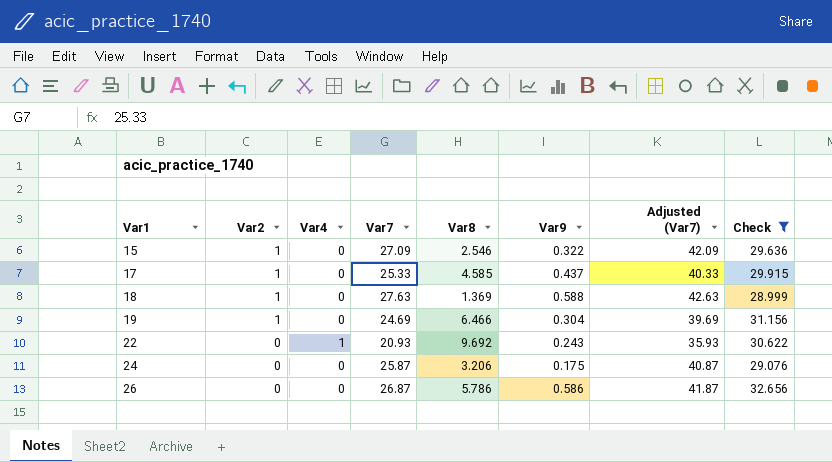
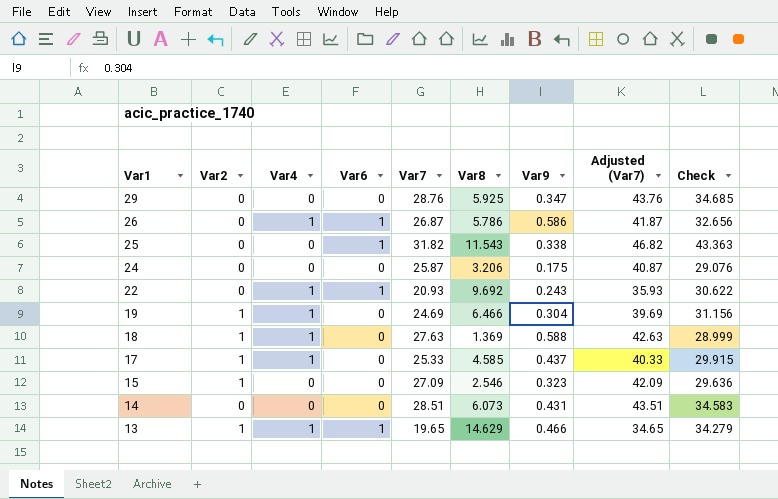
filter: Check <= 32.656 -> none
row order: Var1 ascending -> Var1 descending
column Var6 | position: none -> 4
26 | Var4: 0 -> 1
19 | Var4: 0 -> 1
18 | Var4: 0 -> 1
17 | Var4: 0 -> 1
15 | Var9: 0.322 -> 0.323

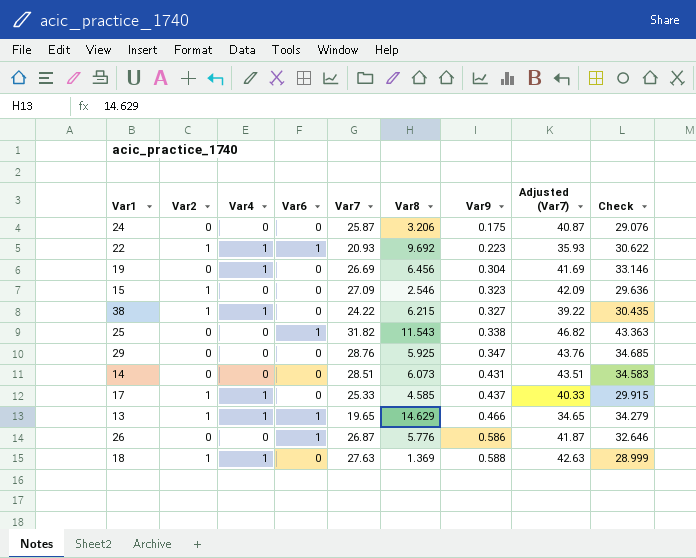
row order: Var1 descending -> Var9 ascending
22 | Var2: 0 -> 1
22 | Var9: 0.243 -> 0.223
19 | Var2: 1 -> 0
19 | Var7: 24.69 -> 26.69
19 | Var8: 6.466 -> 6.456
19 | Adjusted (Var7): 39.69 -> 41.69
19 | Check: 31.156 -> 33.146
row 38: none -> 1 | 1 | 0 | 24.22 | 6.215 | 0.327 | 39.22 | 30.435
26 | Var4: 1 -> 0
26 | Var8: 5.786 -> 5.776
26 | Check: 32.656 -> 32.646

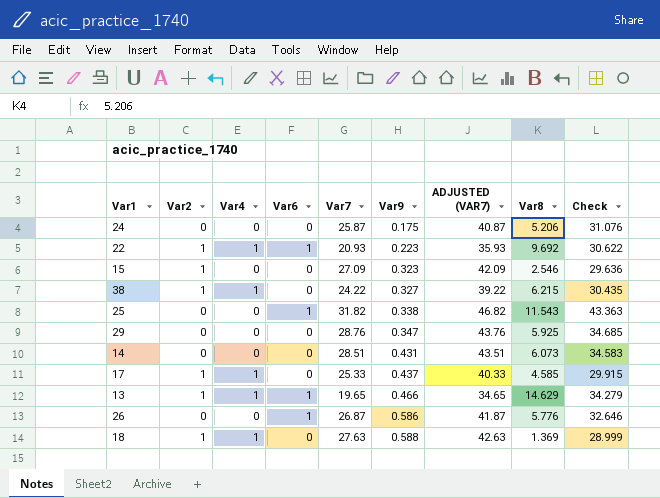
column name: Adjusted (Var7) -> ADJUSTED (VAR7)
column Var8 | position: 6 -> 8
row 19: 0 | 1 | 0 | 26.69 | 6.456 | 0.304 | 41.69 | 33.146 -> none
24 | Var8: 3.206 -> 5.206
24 | Check: 29.076 -> 31.076

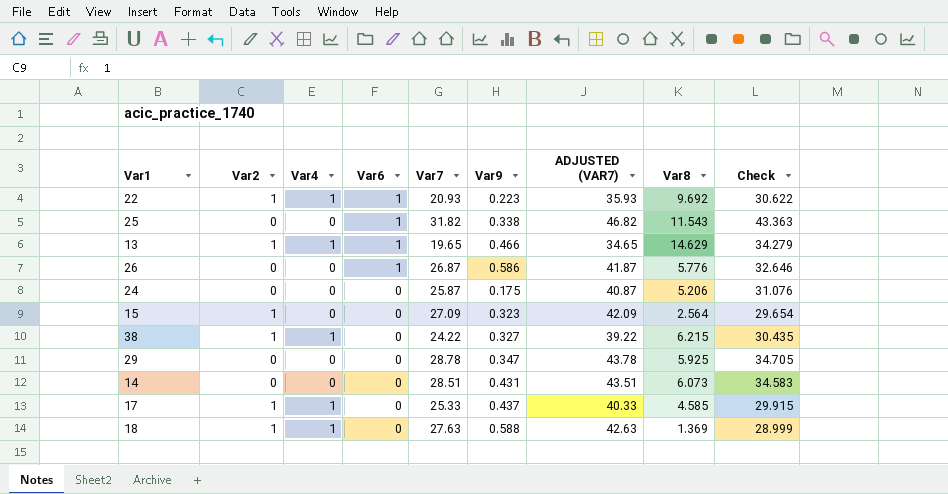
row order: Var9 ascending -> Var6 descending
15 | Var8: 2.546 -> 2.564
15 | Check: 29.636 -> 29.654
29 | Var7: 28.76 -> 28.78
29 | ADJUSTED (VAR7): 43.76 -> 43.78
29 | Check: 34.685 -> 34.705

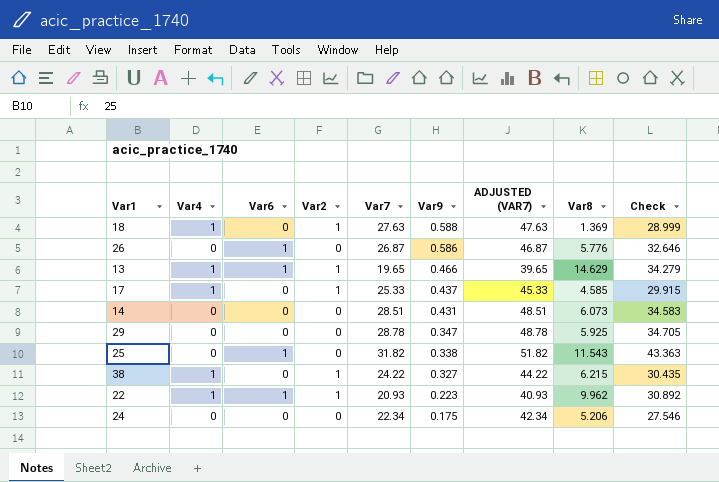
row order: Var6 descending -> Var9 descending
column Var2 | position: 2 -> 4
column ADJUSTED (VAR7) | formula: [Var7] + 15 -> [Var7] + 20
row 15: 1 | 0 | 0 | 27.09 | 0.323 | 42.09 | 2.564 | 29.654 -> none
22 | Var8: 9.692 -> 9.962
22 | Check: 30.622 -> 30.892
24 | Var7: 25.87 -> 22.34
24 | Check: 31.076 -> 27.546

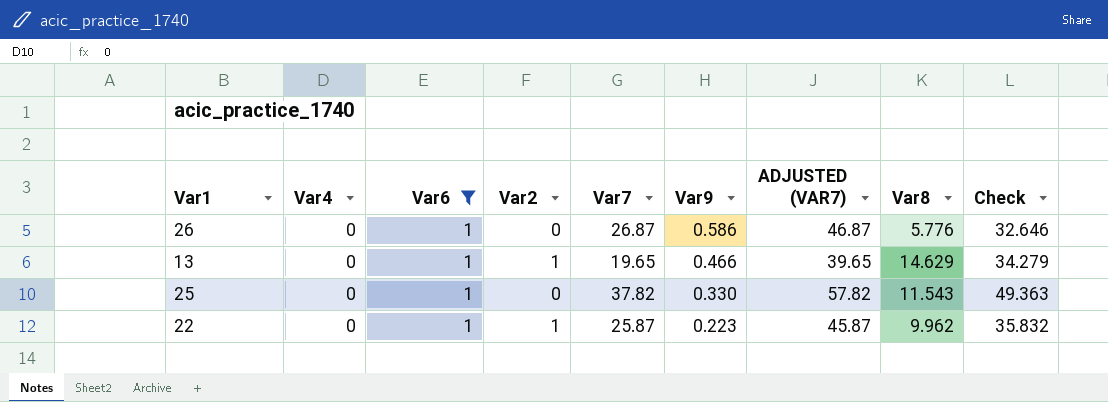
filter: none -> Var6 = 1
13 | Var4: 1 -> 0
25 | Var7: 31.82 -> 37.82
25 | Var9: 0.338 -> 0.330
25 | ADJUSTED (VAR7): 51.82 -> 57.82
25 | Check: 43.363 -> 49.363
22 | Var4: 1 -> 0
22 | Var7: 20.93 -> 25.87
22 | ADJUSTED (VAR7): 40.93 -> 45.87
22 | Check: 30.892 -> 35.832

